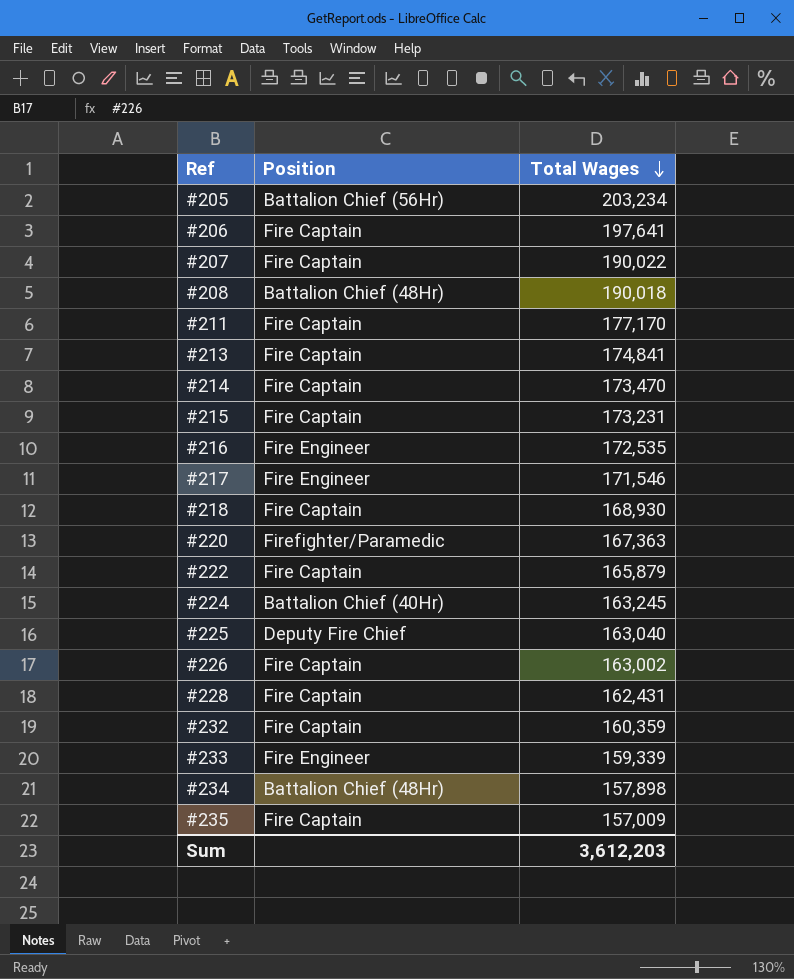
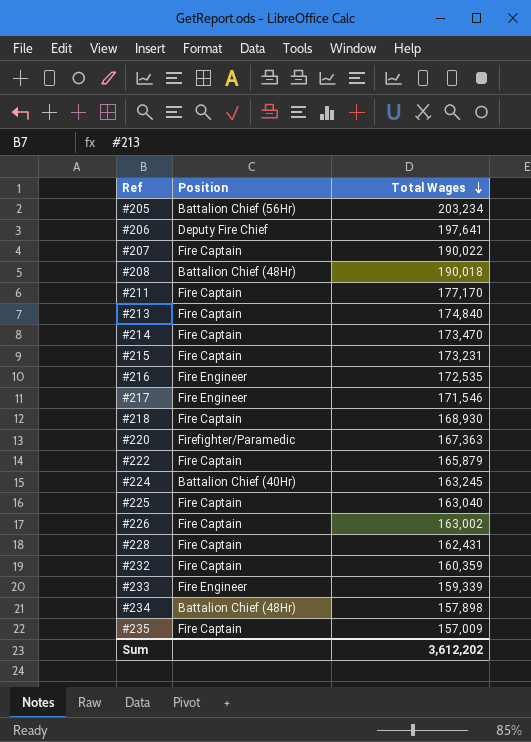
#206 | Position: Fire Captain -> Deputy Fire Chief
#213 | Total Wages: 174,841 -> 174,840
#225 | Position: Deputy Fire Chief -> Fire Captain
Sum | Total Wages: 3,612,203 -> 3,612,202

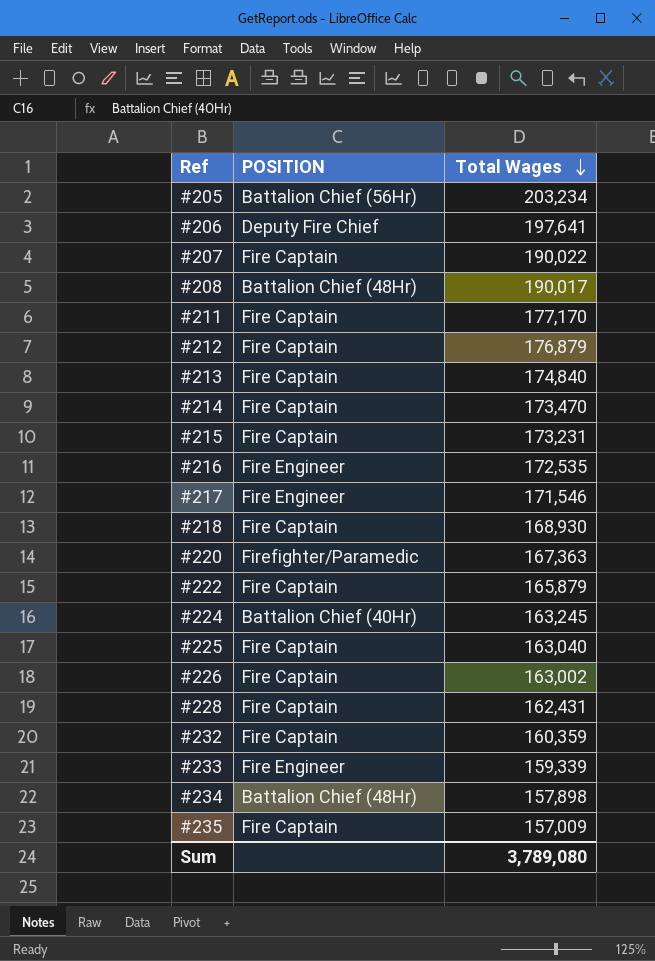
column name: Position -> POSITION
#208 | Total Wages: 190,018 -> 190,017
row #212: none -> Fire Captain | 176,879
Sum | Total Wages: 3,612,202 -> 3,789,080

